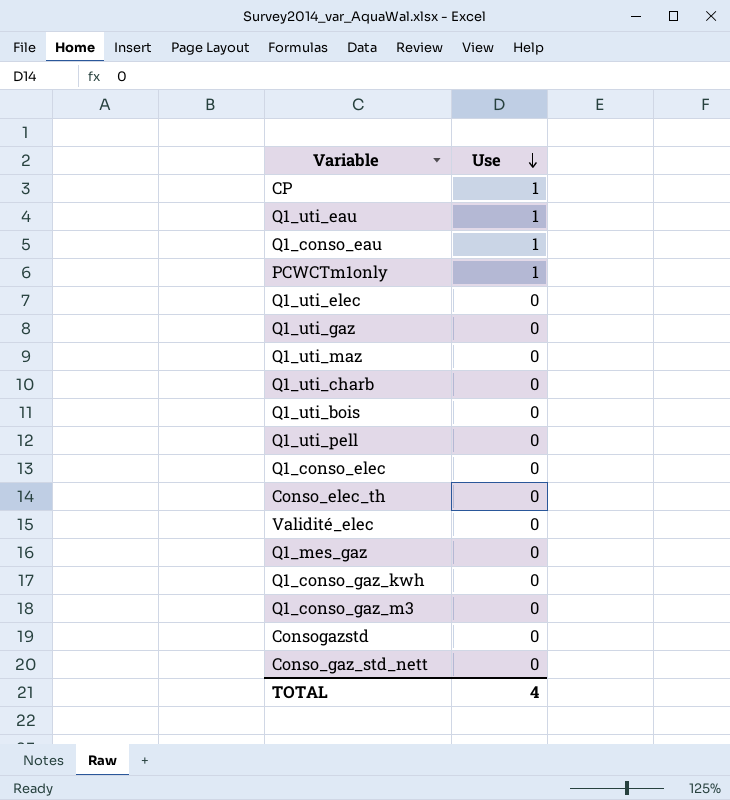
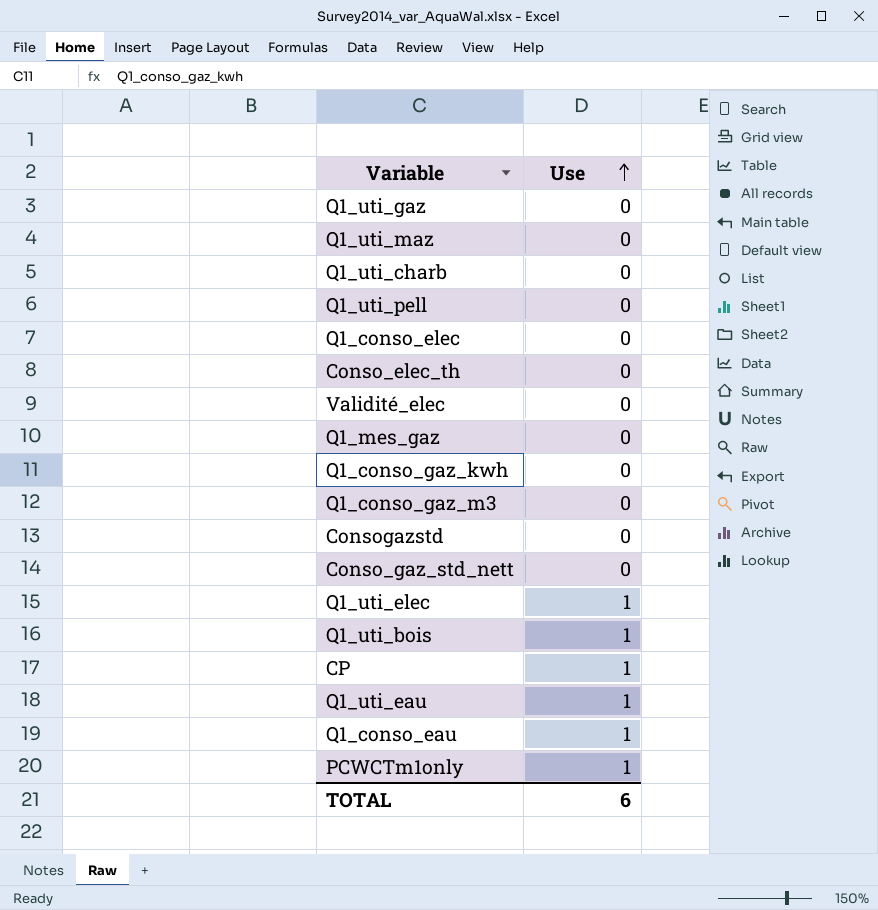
row order: Use descending -> Use ascending
Q1_uti_elec | Use: 0 -> 1
Q1_uti_bois | Use: 0 -> 1
TOTAL | Use: 4 -> 6

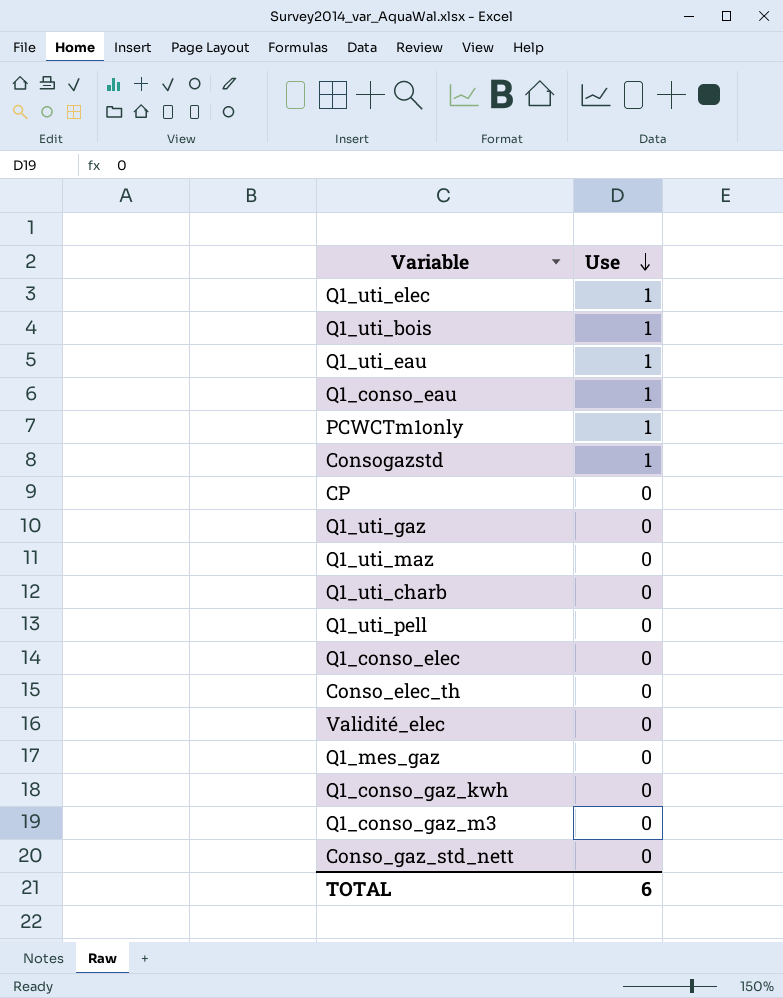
row order: Use ascending -> Use descending
Consogazstd | Use: 0 -> 1
CP | Use: 1 -> 0

